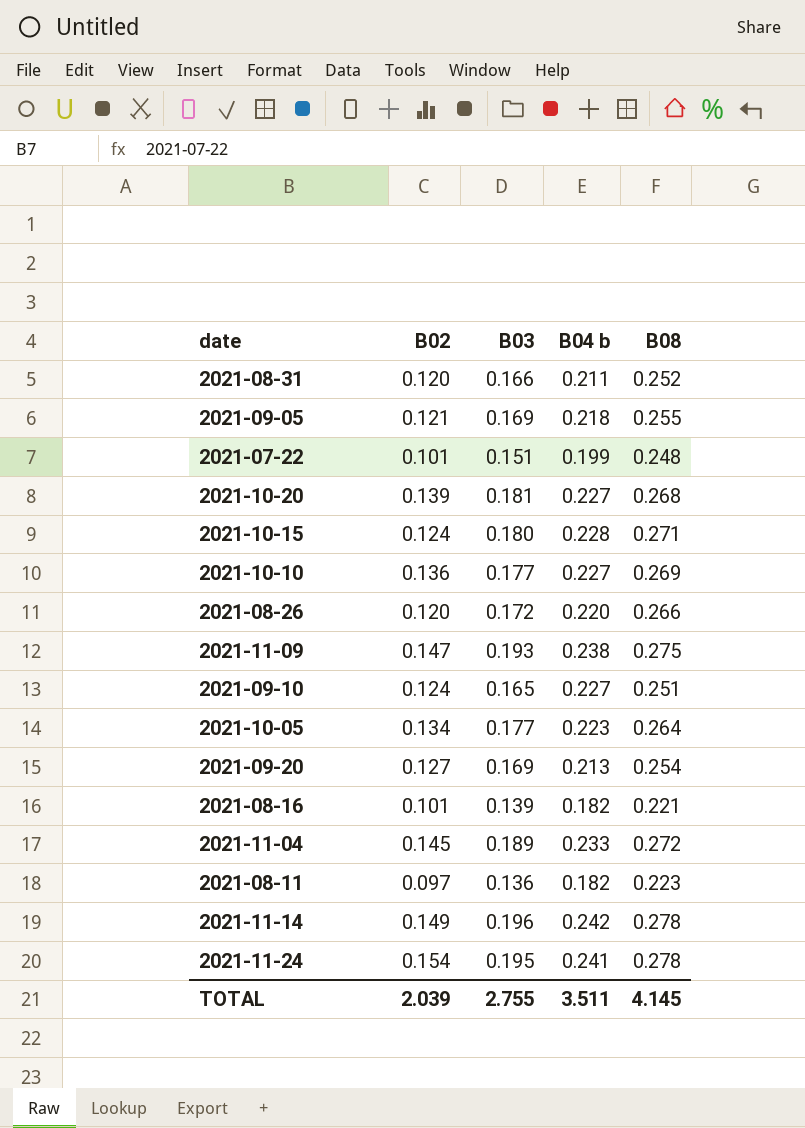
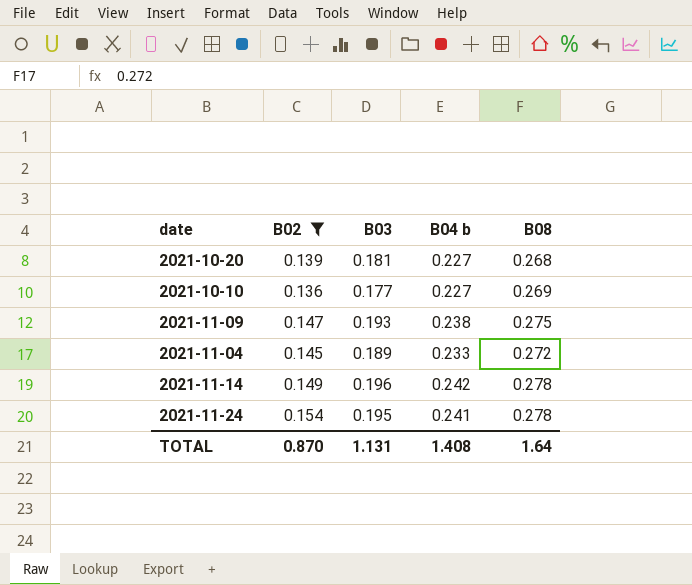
filter: none -> B02 >= 0.136
TOTAL | B02: 2.039 -> 0.870
TOTAL | B03: 2.755 -> 1.131
TOTAL | B04 b: 3.511 -> 1.408
TOTAL | B08: 4.145 -> 1.64

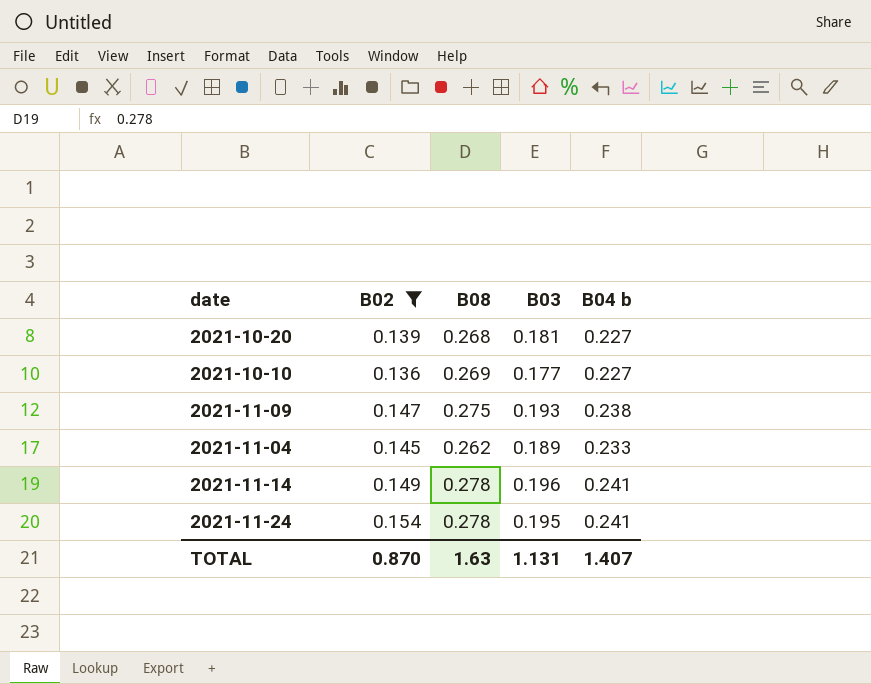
column B08 | position: 5 -> 3
2021-11-04 | B08: 0.272 -> 0.262
2021-11-14 | B04 b: 0.242 -> 0.241
TOTAL | B08: 1.64 -> 1.63
TOTAL | B04 b: 1.408 -> 1.407

